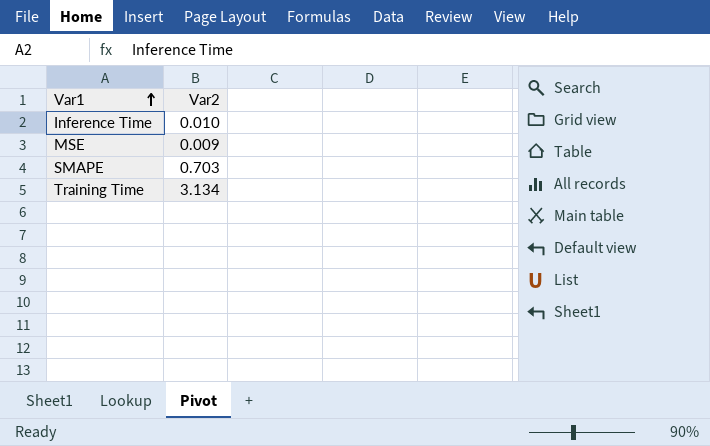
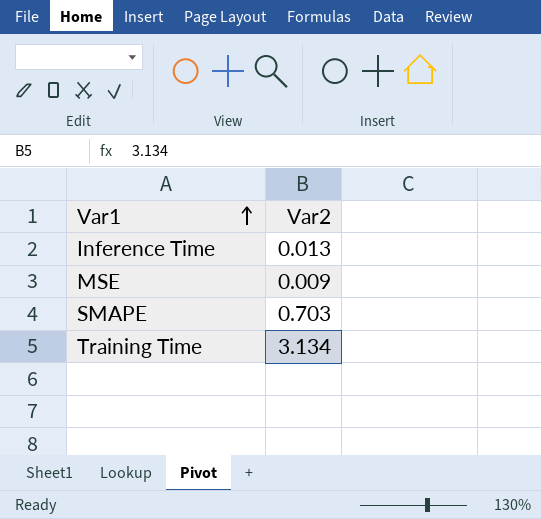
Inference Time | Var2: 0.010 -> 0.013

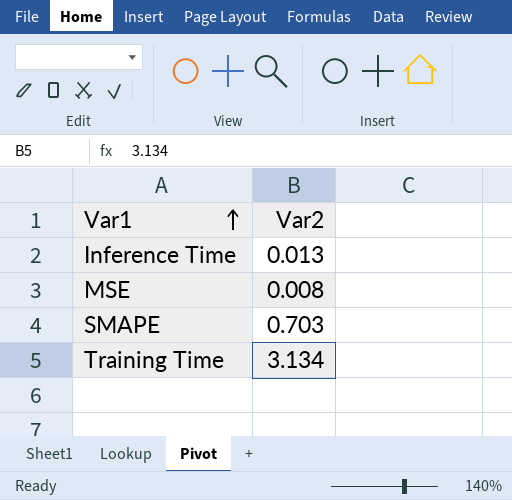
MSE | Var2: 0.009 -> 0.008

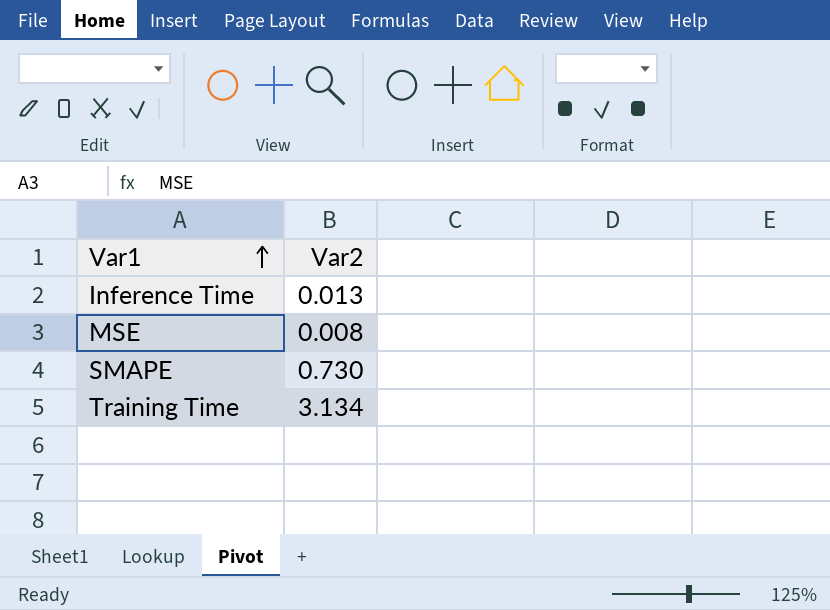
SMAPE | Var2: 0.703 -> 0.730

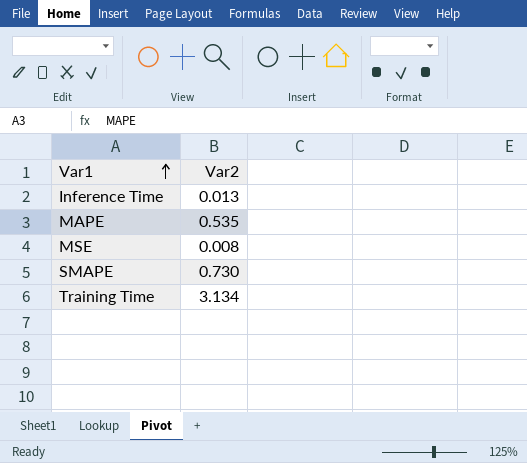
row MAPE: none -> 0.535

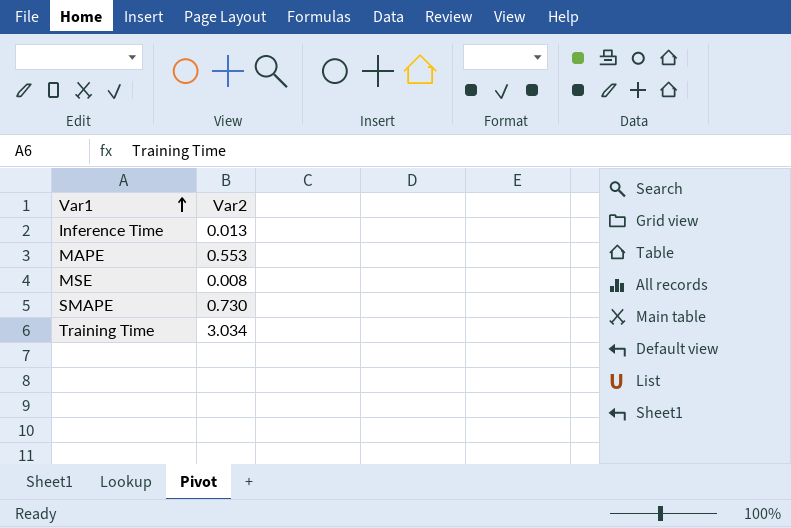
MAPE | Var2: 0.535 -> 0.553
Training Time | Var2: 3.134 -> 3.034

